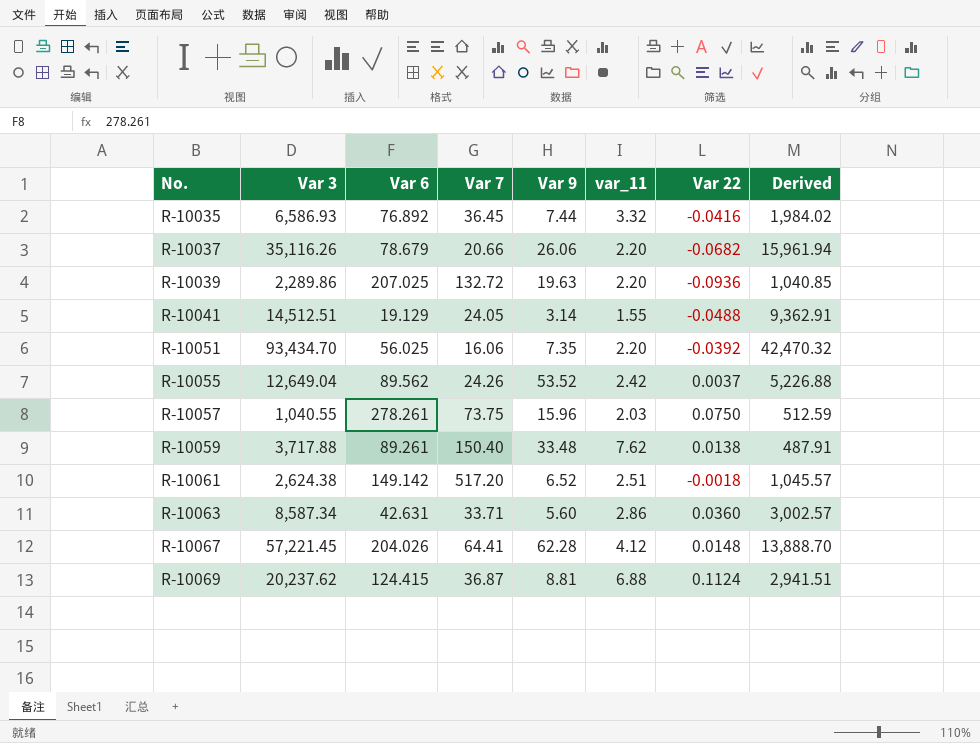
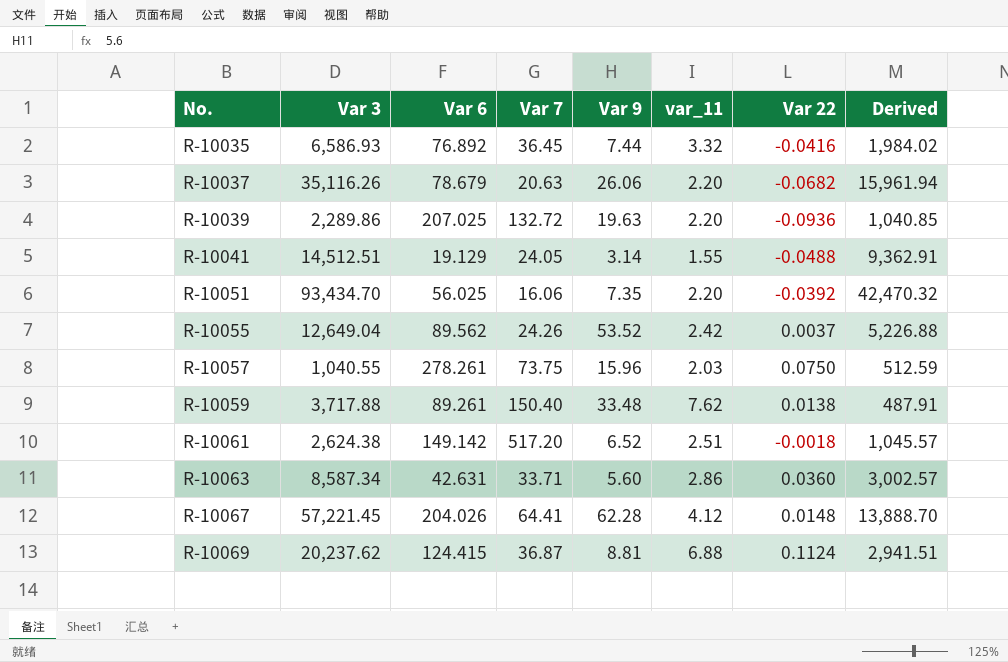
R-10037 | Var 7: 20.66 -> 20.63

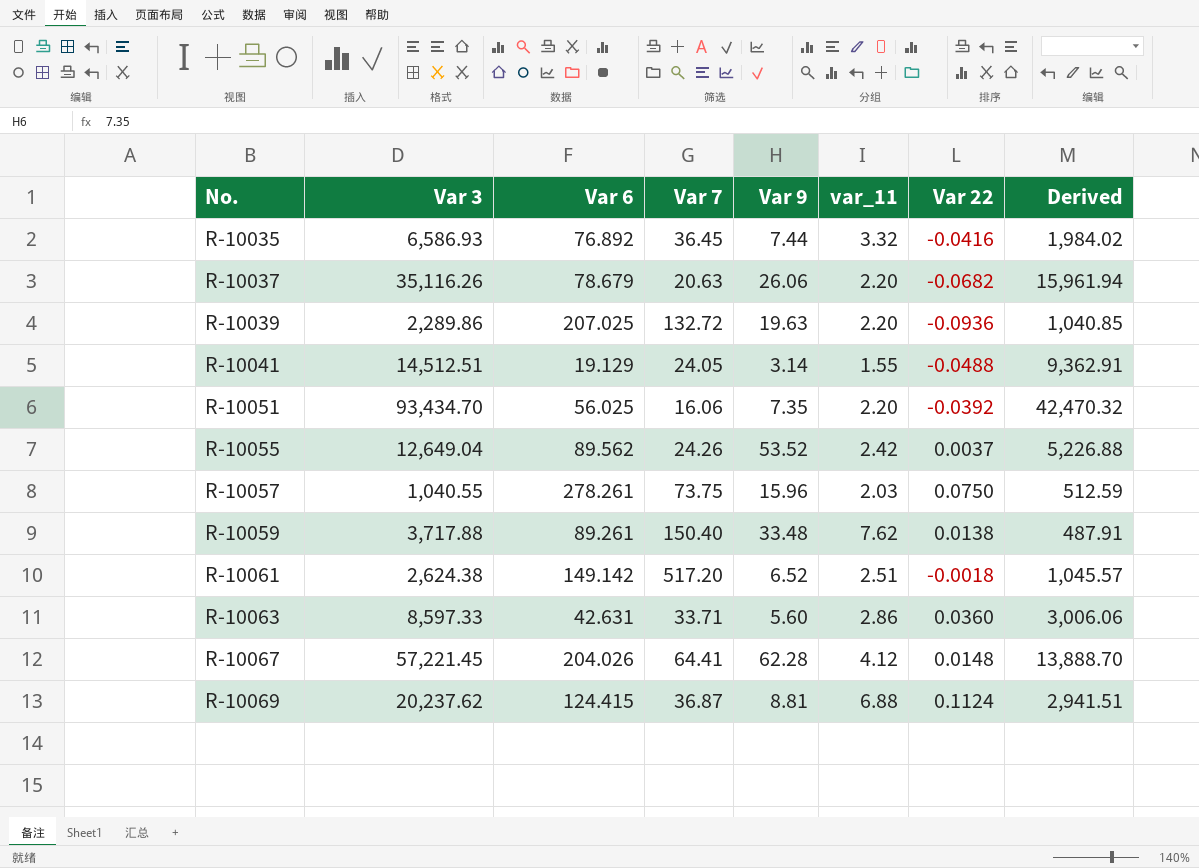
R-10063 | Var 3: 8,587.34 -> 8,597.33
R-10063 | Derived: 3,002.57 -> 3,006.06

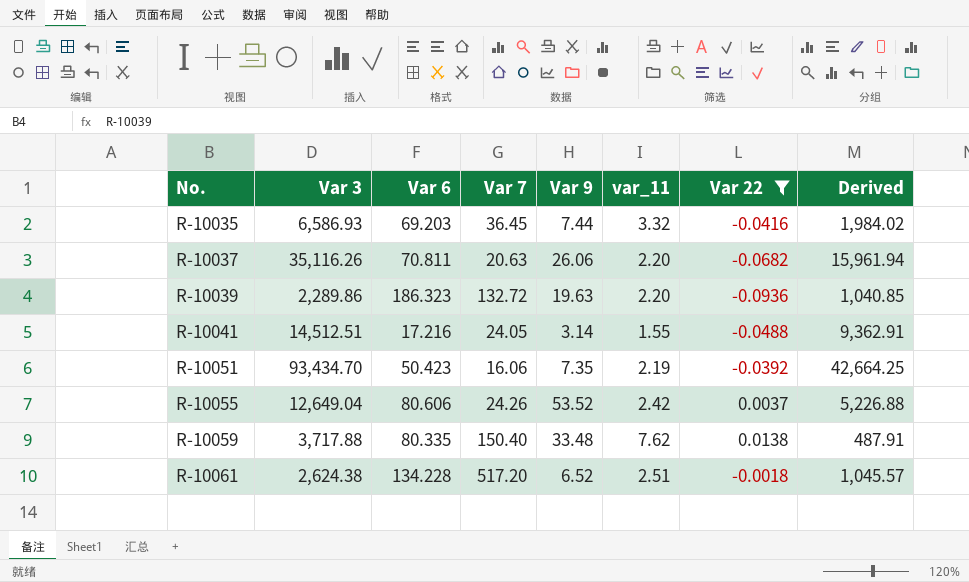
filter: none -> Var 22 <= 0.0138
R-10035 | Var 6: 76.892 -> 69.203
R-10037 | Var 6: 78.679 -> 70.811
R-10039 | Var 6: 207.025 -> 186.323
R-10041 | Var 6: 19.129 -> 17.216
R-10051 | Var 6: 56.025 -> 50.423
R-10051 | var_11: 2.20 -> 2.19
R-10051 | Derived: 42,470.32 -> 42,664.25
R-10055 | Var 6: 89.562 -> 80.606
R-10059 | Var 6: 89.261 -> 80.335
R-10061 | Var 6: 149.142 -> 134.228

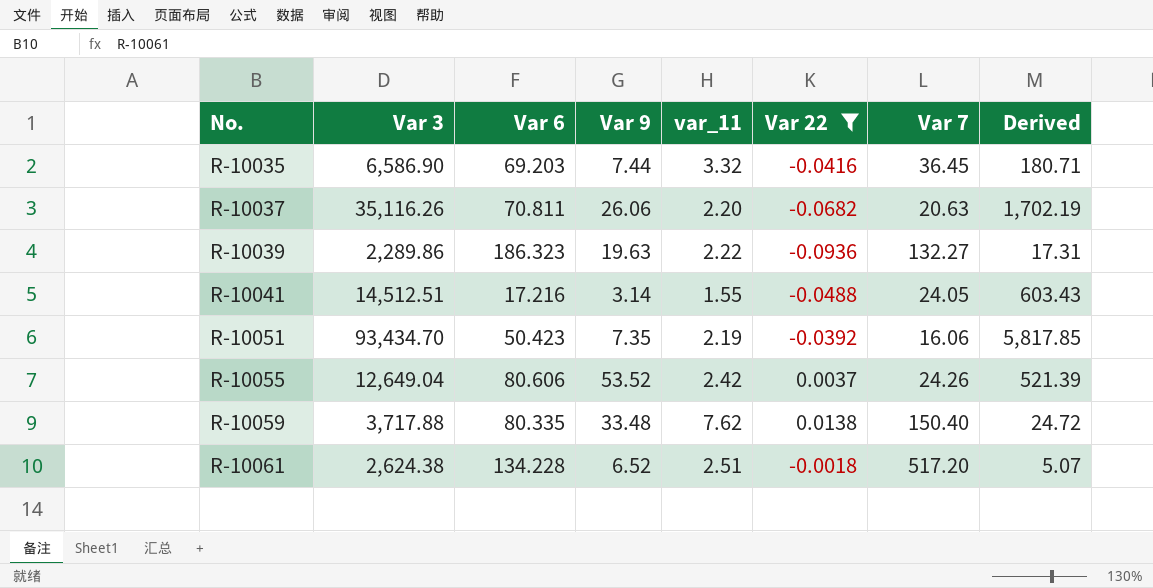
column Var 7 | position: 4 -> 7
column Derived | formula: [Var 3] / [var_11] -> [Var 3] / [Var 7]
R-10035 | Var 3: 6,586.93 -> 6,586.90
R-10039 | var_11: 2.20 -> 2.22
R-10039 | Var 7: 132.72 -> 132.27

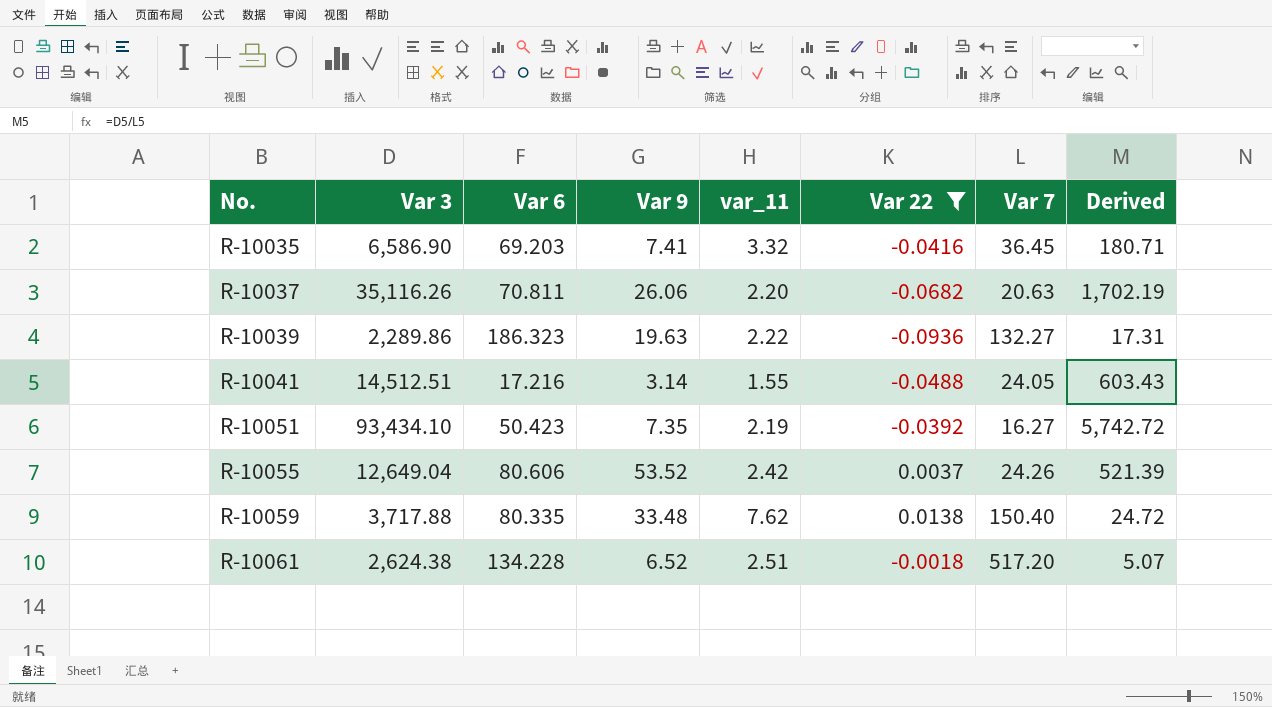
R-10035 | Var 9: 7.44 -> 7.41
R-10051 | Var 3: 93,434.70 -> 93,434.10
R-10051 | Var 7: 16.06 -> 16.27
R-10051 | Derived: 5,817.85 -> 5,742.72

